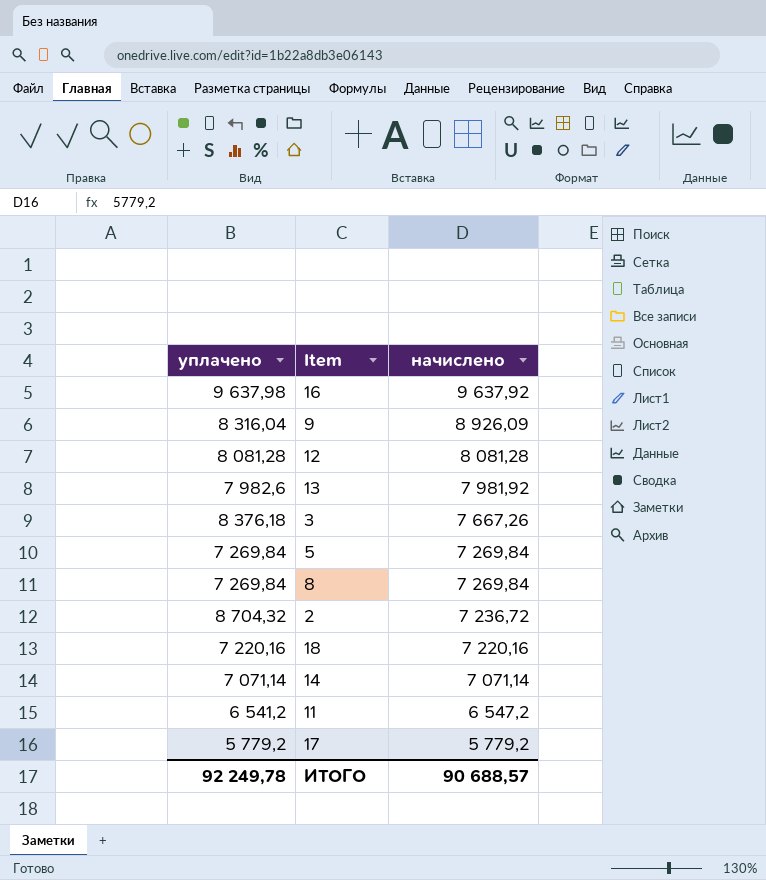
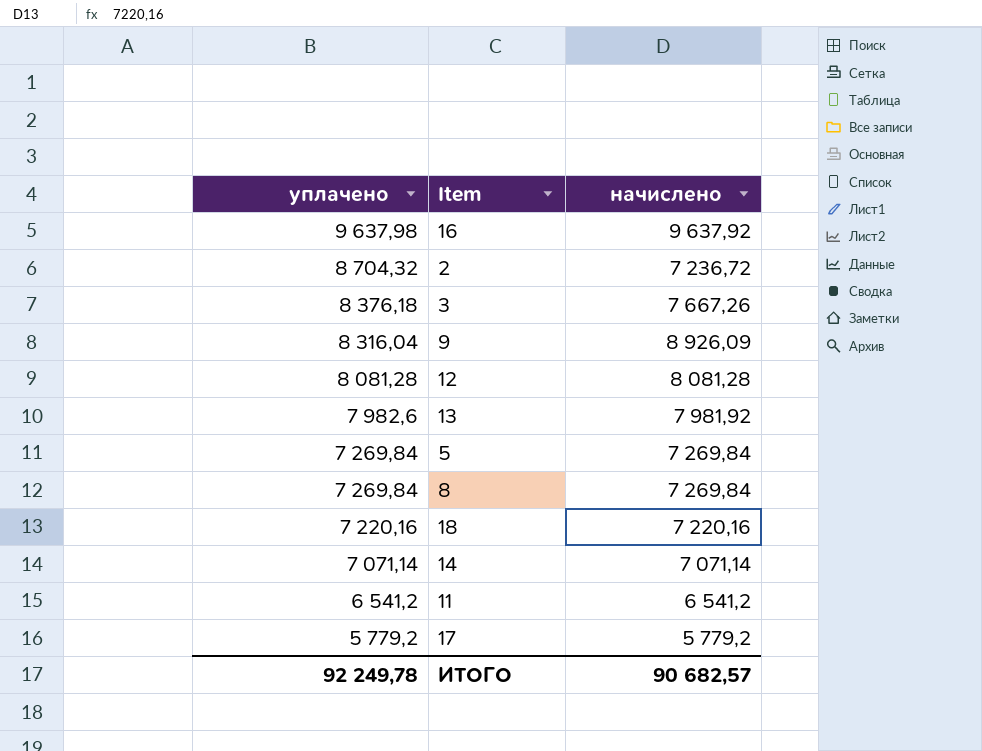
row order: начислено descending -> уплачено descending
11 | начислено: 6 547,2 -> 6 541,2
ИТОГО | начислено: 90 688,57 -> 90 682,57

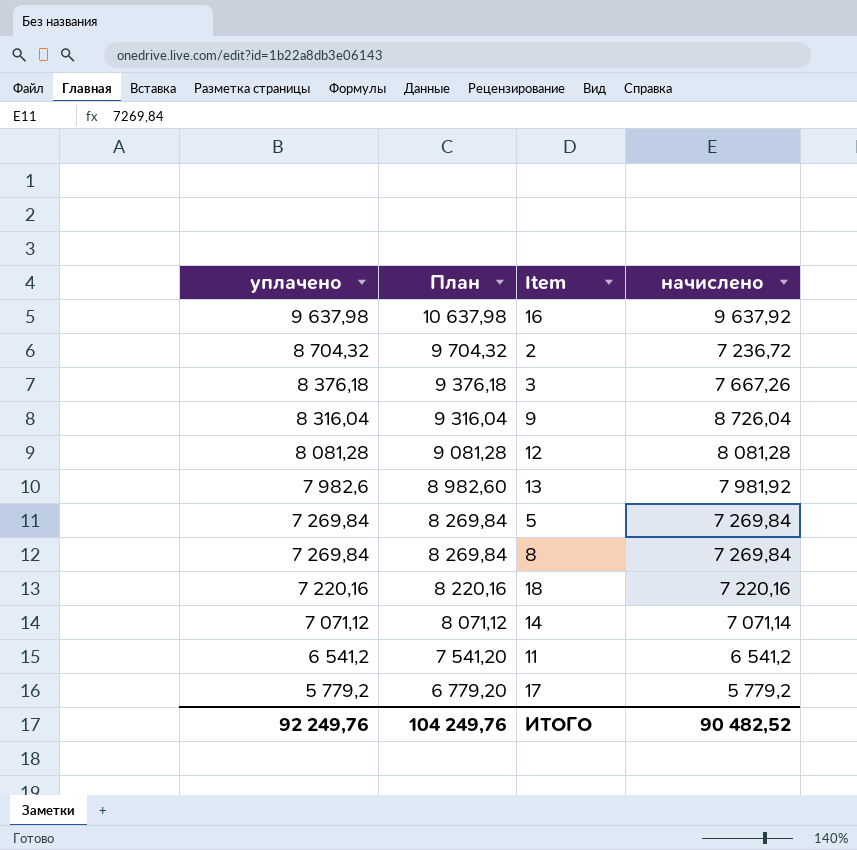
column План | formula: none -> [уплачено] + 1000
9 | начислено: 8 926,09 -> 8 726,04
14 | уплачено: 7 071,14 -> 7 071,12
ИТОГО | уплачено: 92 249,78 -> 92 249,76
ИТОГО | начислено: 90 682,57 -> 90 482,52

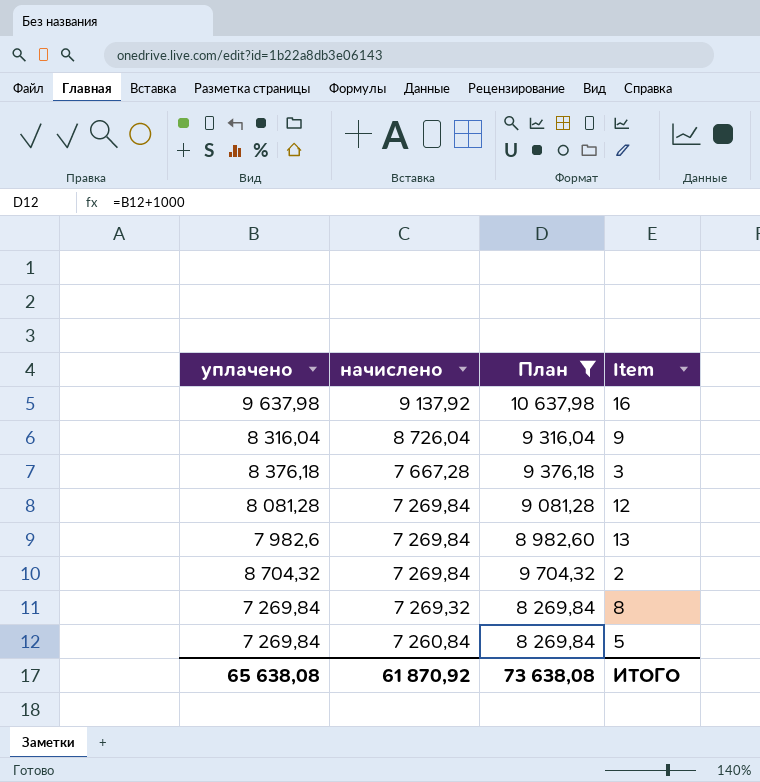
filter: none -> План >= 8 269,84
row order: уплачено descending -> начислено descending
column начислено | position: 4 -> 2
16 | начислено: 9 637,92 -> 9 137,92
3 | начислено: 7 667,26 -> 7 667,28
12 | начислено: 8 081,28 -> 7 269,84
13 | начислено: 7 981,92 -> 7 269,84
2 | начислено: 7 236,72 -> 7 269,84
8 | начислено: 7 269,84 -> 7 269,32
5 | начислено: 7 269,84 -> 7 260,84
ИТОГО | уплачено: 92 249,76 -> 65 638,08
ИТОГО | начислено: 90 482,52 -> 61 870,92
ИТОГО | План: 104 249,76 -> 73 638,08

